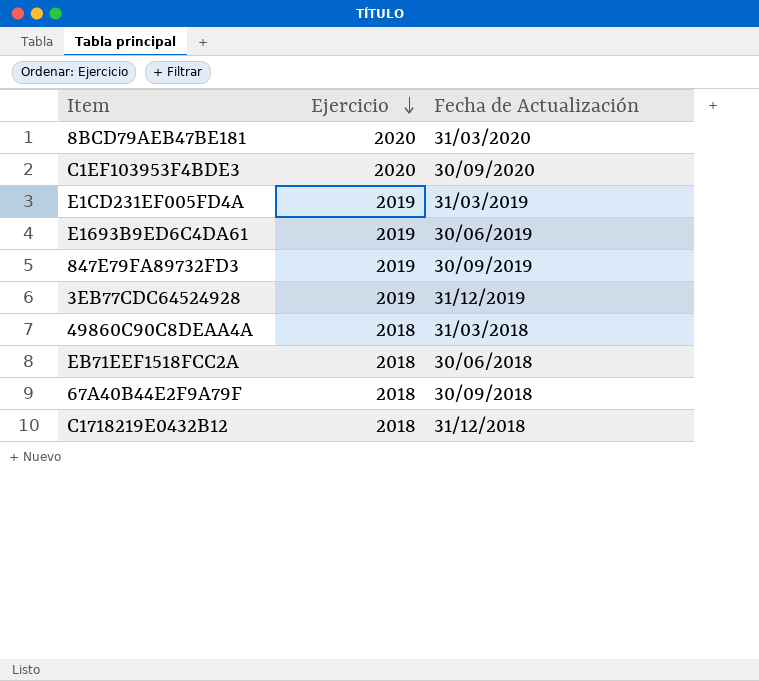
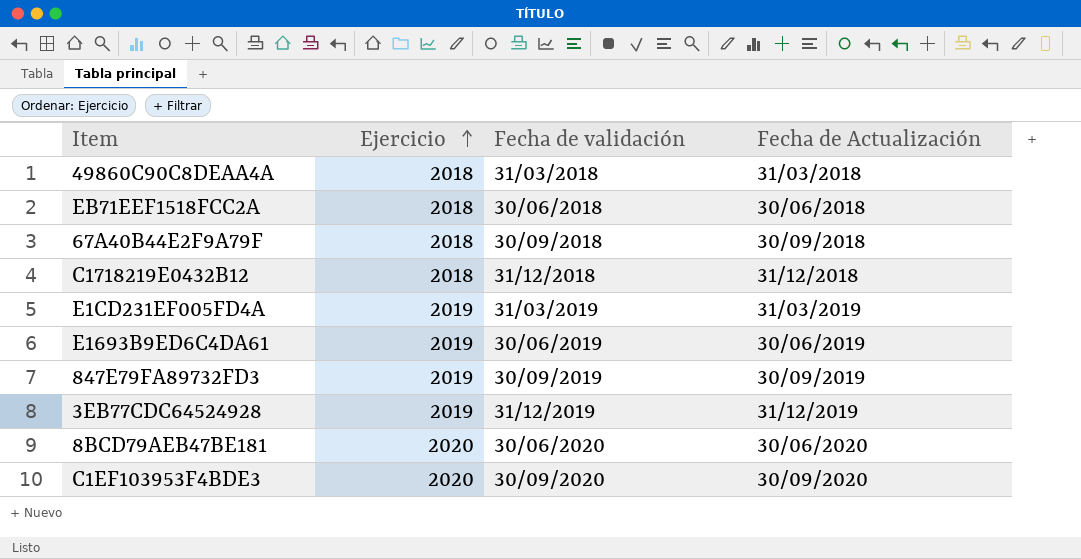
row order: Ejercicio descending -> Ejercicio ascending
column Fecha de validación | position: none -> 3
8BCD79AEB47BE181 | Fecha de Actualización: 31/03/2020 -> 30/06/2020

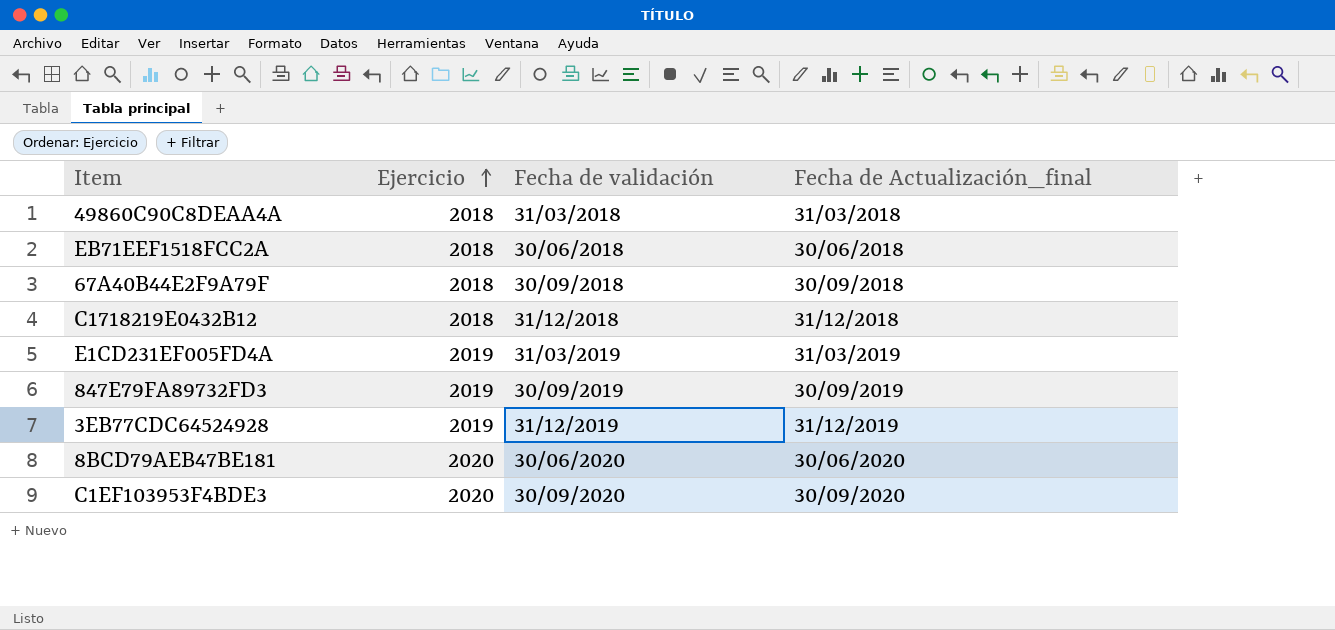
column name: Fecha de Actualización -> Fecha de Actualización_final
row E1693B9ED6C4DA61: 2019 | 30/06/2019 | 30/06/2019 -> none

